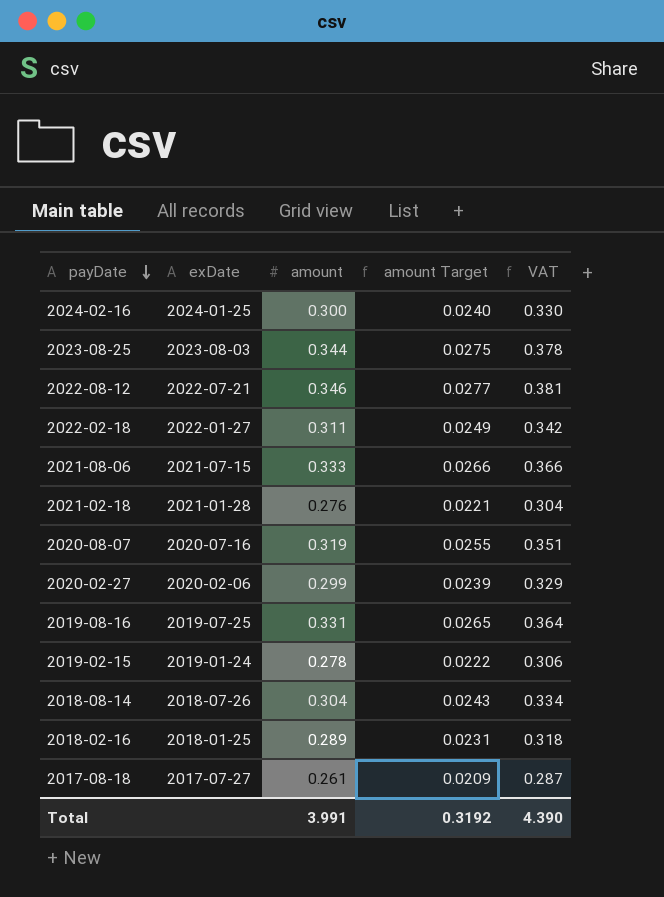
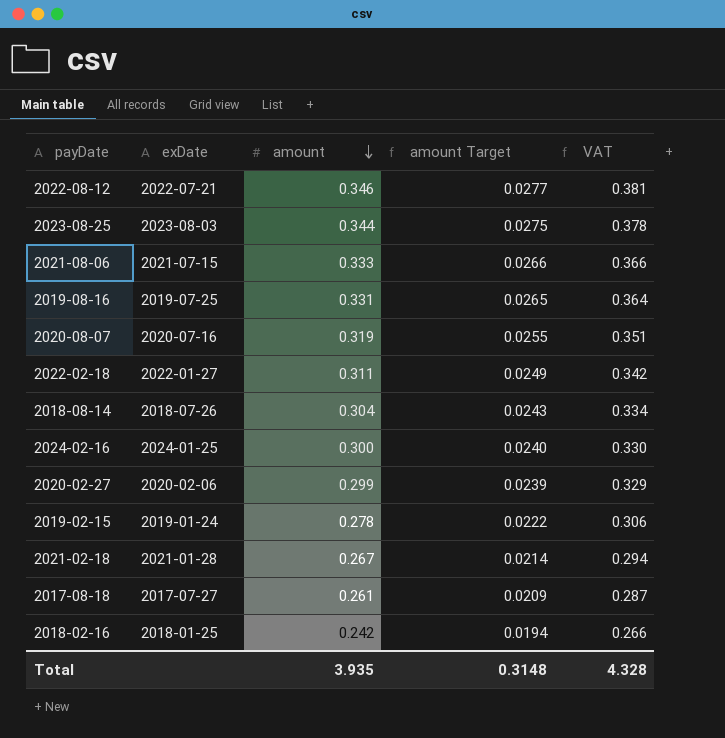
row order: payDate descending -> amount descending
2021-02-18 | amount: 0.276 -> 0.267
2021-02-18 | amount Target: 0.0221 -> 0.0214
2021-02-18 | VAT: 0.304 -> 0.294
2018-02-16 | amount: 0.289 -> 0.242
2018-02-16 | amount Target: 0.0231 -> 0.0194
2018-02-16 | VAT: 0.318 -> 0.266
Total | amount: 3.991 -> 3.935
Total | amount Target: 0.3192 -> 0.3148
Total | VAT: 4.390 -> 4.328

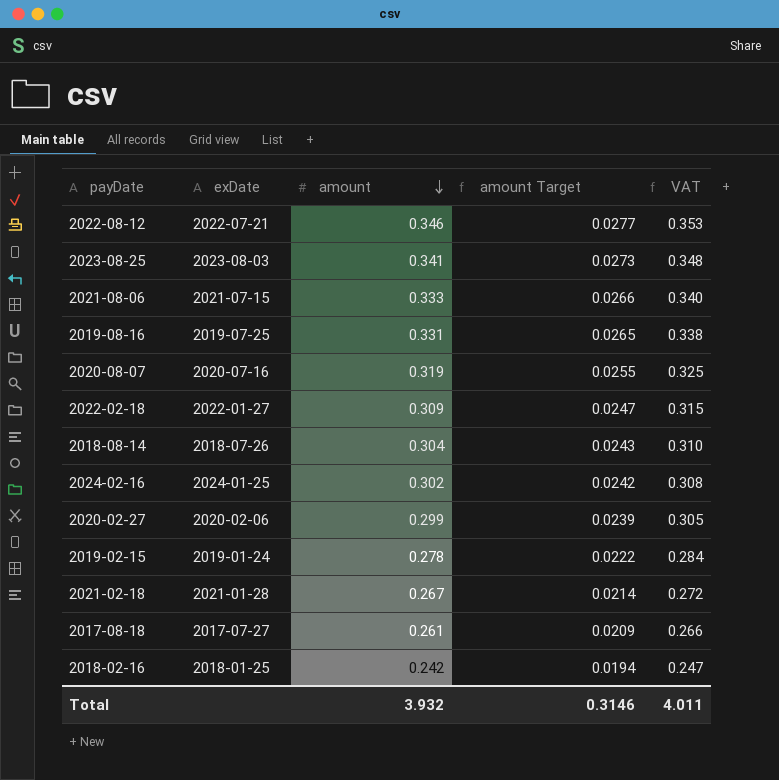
column VAT | formula: [amount] * 1.1 -> [amount] * 1.02
2023-08-25 | amount: 0.344 -> 0.341
2023-08-25 | amount Target: 0.0275 -> 0.0273
2022-02-18 | amount: 0.311 -> 0.309
2022-02-18 | amount Target: 0.0249 -> 0.0247
2024-02-16 | amount: 0.300 -> 0.302
2024-02-16 | amount Target: 0.0240 -> 0.0242
Total | amount: 3.935 -> 3.932
Total | amount Target: 0.3148 -> 0.3146
Total | VAT: 4.328 -> 4.011

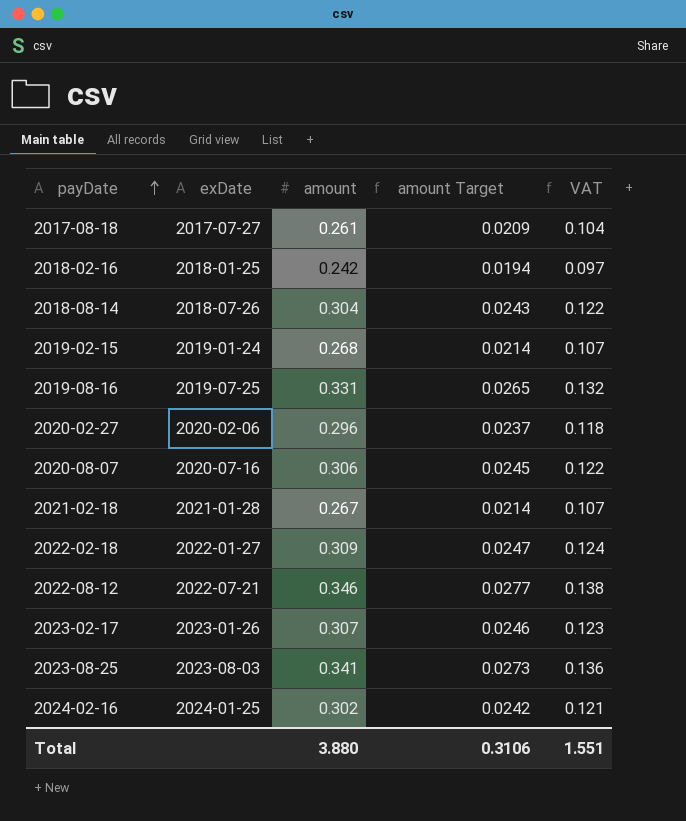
row order: amount descending -> payDate ascending
column VAT | formula: [amount] * 1.02 -> [amount] * 0.4
row 2021-08-06: 2021-07-15 | 0.333 | 0.0266 | 0.340 -> none
2019-02-15 | amount: 0.278 -> 0.268
2019-02-15 | amount Target: 0.0222 -> 0.0214
2020-02-27 | amount: 0.299 -> 0.296
2020-02-27 | amount Target: 0.0239 -> 0.0237
2020-08-07 | amount: 0.319 -> 0.306
2020-08-07 | amount Target: 0.0255 -> 0.0245
row 2023-02-17: none -> 2023-01-26 | 0.307 | 0.0246 | 0.123
Total | amount: 3.932 -> 3.880
Total | amount Target: 0.3146 -> 0.3106
Total | VAT: 4.011 -> 1.551

